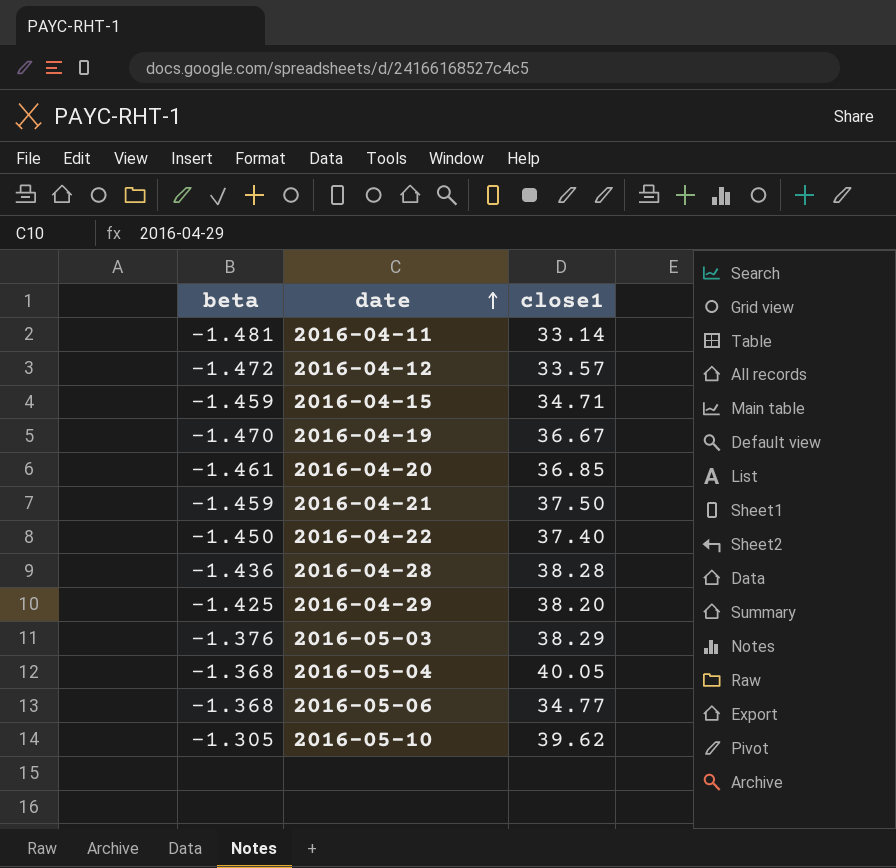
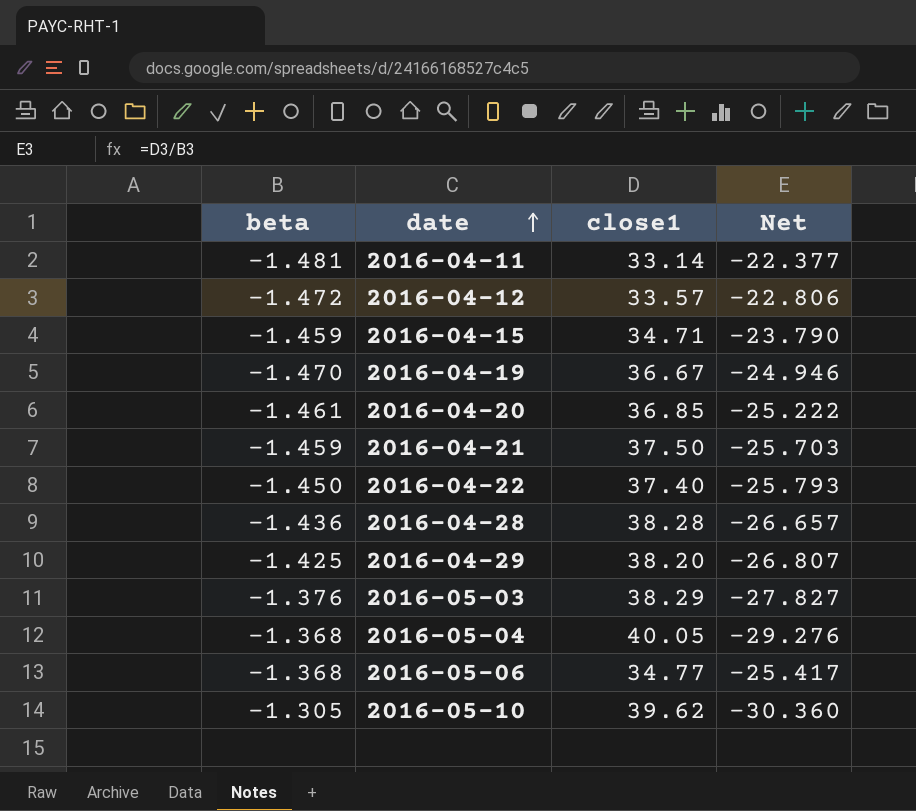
column Net | formula: none -> [close1] / [beta]

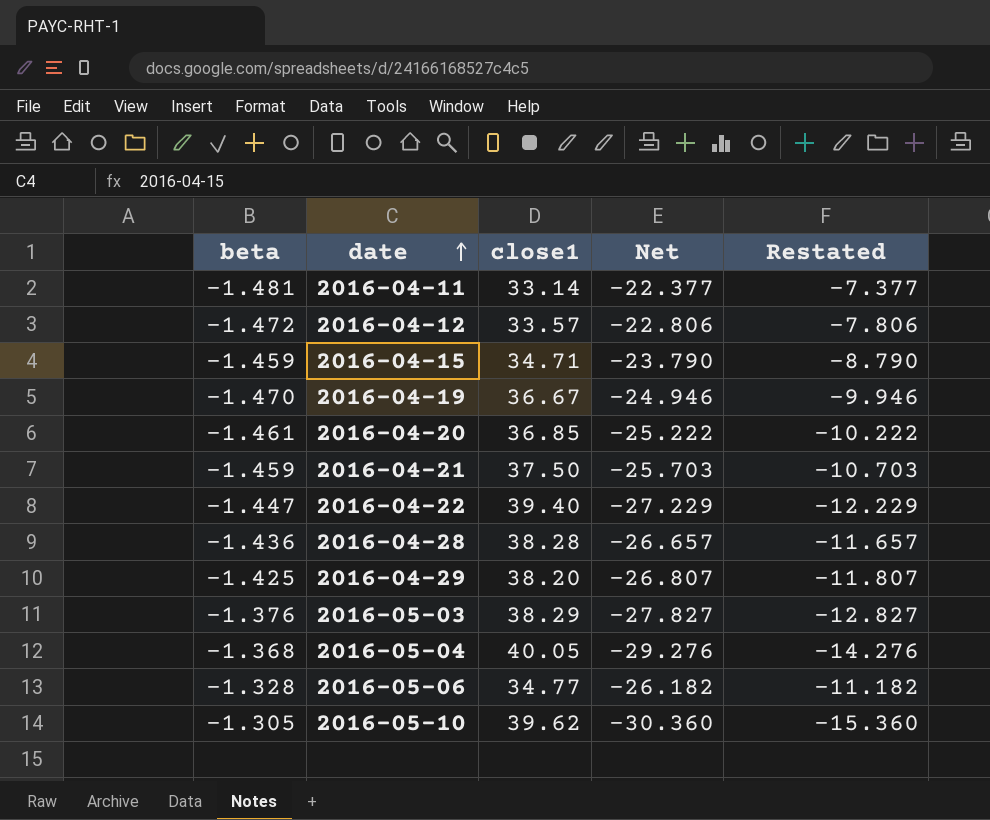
column Restated | formula: none -> [Net] + 15
2016-04-22 | beta: -1.450 -> -1.447
2016-04-22 | close1: 37.40 -> 39.40
2016-04-22 | Net: -25.793 -> -27.229
2016-05-06 | beta: -1.368 -> -1.328
2016-05-06 | Net: -25.417 -> -26.182

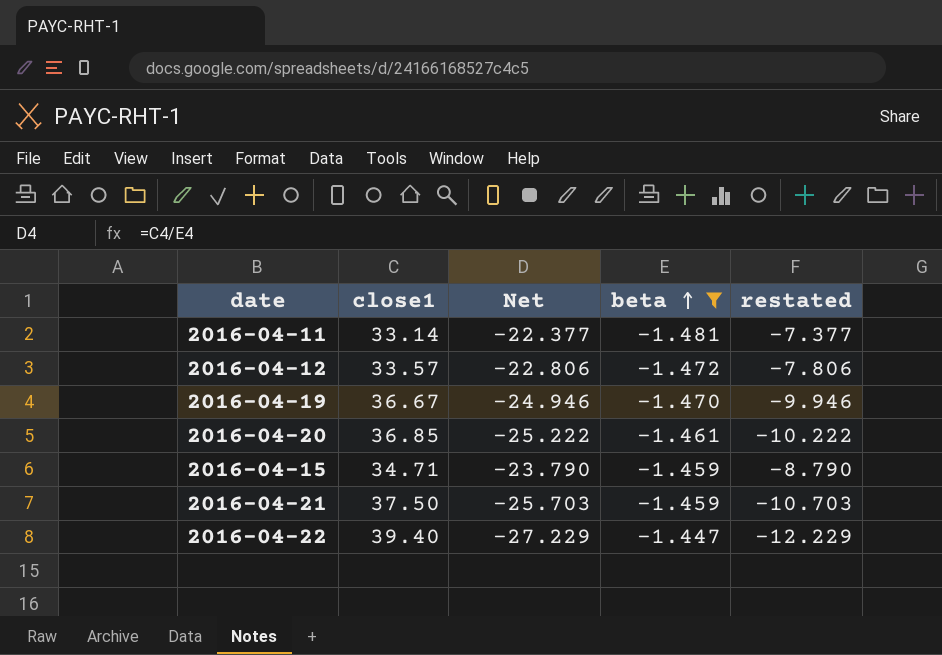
filter: none -> beta <= -1.447
row order: date ascending -> beta ascending
column beta | position: 1 -> 4
column name: Restated -> restated

